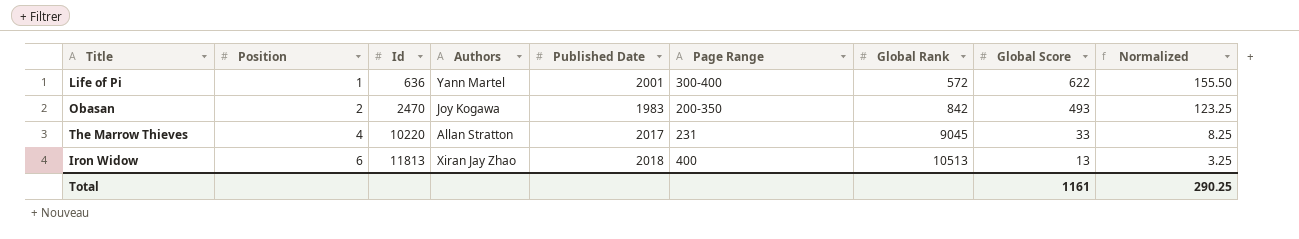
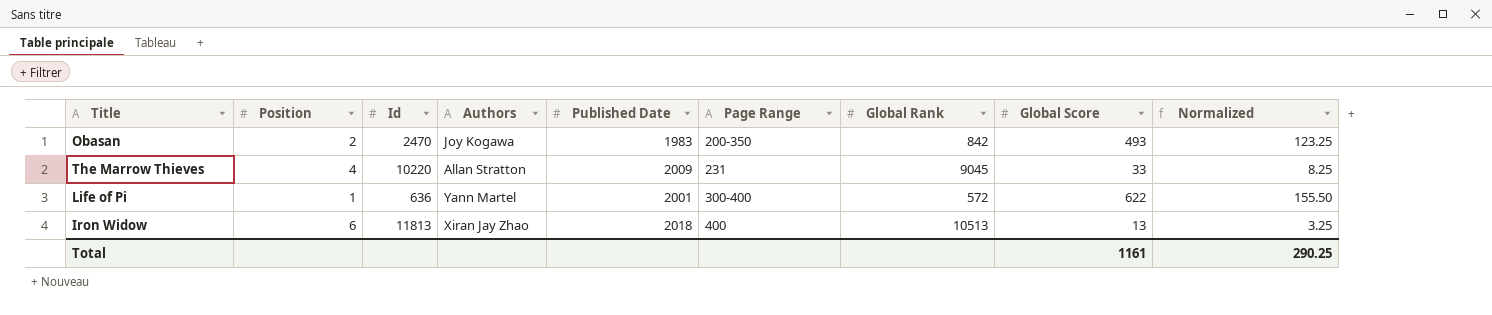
row order: Position ascending -> Page Range ascending
The Marrow Thieves | Published Date: 2017 -> 2009

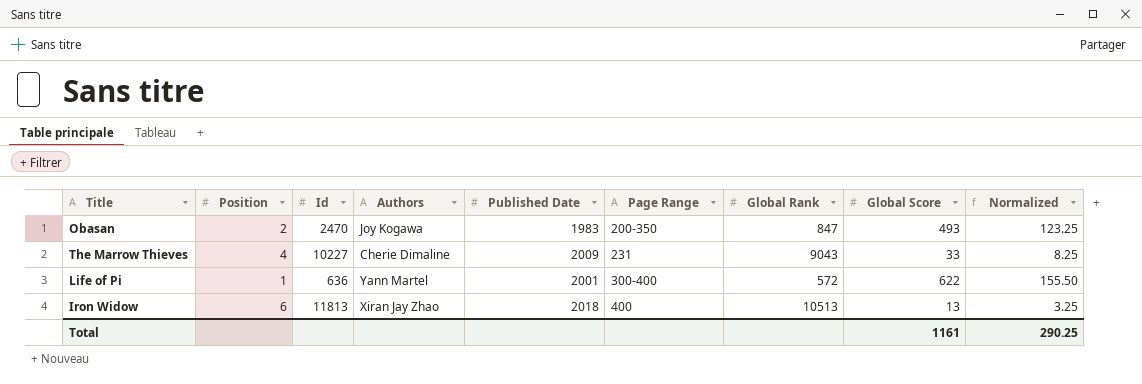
Obasan | Global Rank: 842 -> 847
The Marrow Thieves | Id: 10220 -> 10227
The Marrow Thieves | Authors: Allan Stratton -> Cherie Dimaline
The Marrow Thieves | Global Rank: 9045 -> 9043

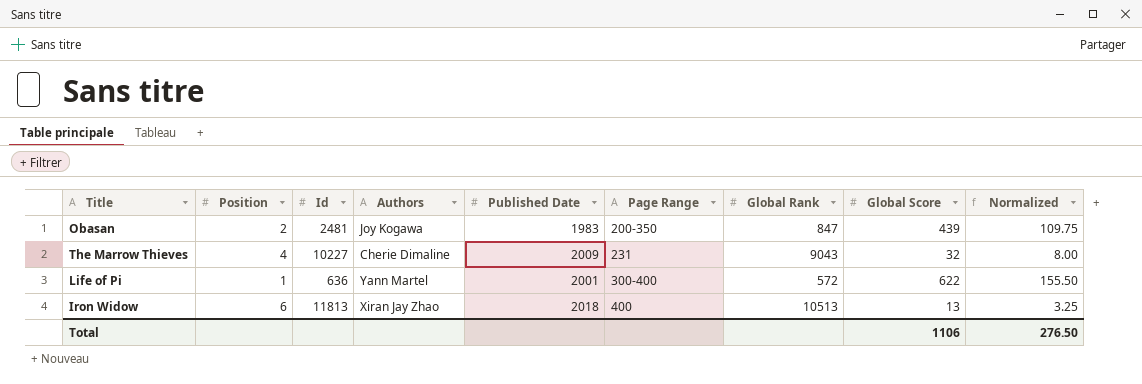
Obasan | Id: 2470 -> 2481
Obasan | Global Score: 493 -> 439
Obasan | Normalized: 123.25 -> 109.75
The Marrow Thieves | Global Score: 33 -> 32
The Marrow Thieves | Normalized: 8.25 -> 8.00
Total | Global Score: 1161 -> 1106
Total | Normalized: 290.25 -> 276.50

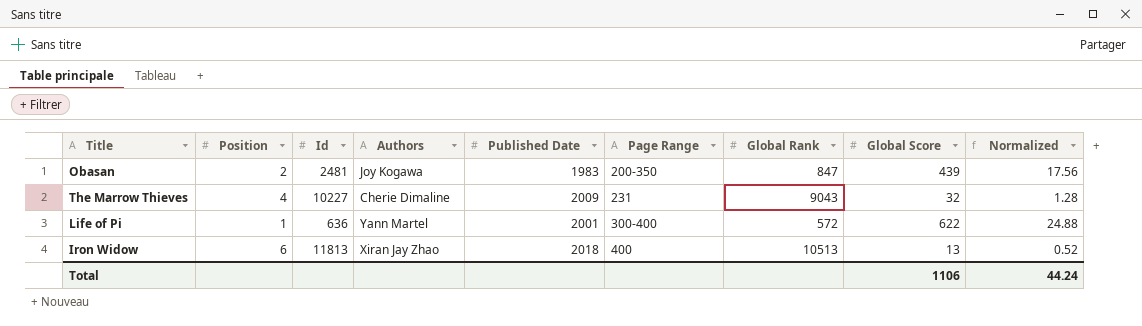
column Normalized | formula: [Global Score] * 0.25 -> [Global Score] * 0.04
Total | Normalized: 276.50 -> 44.24

